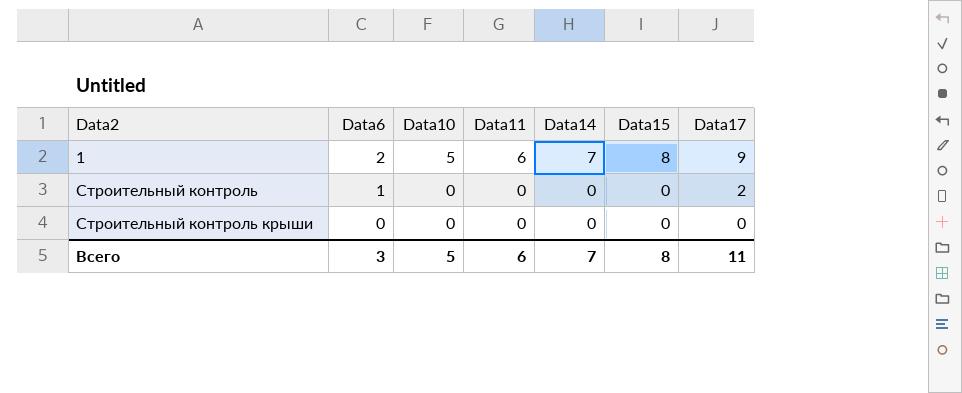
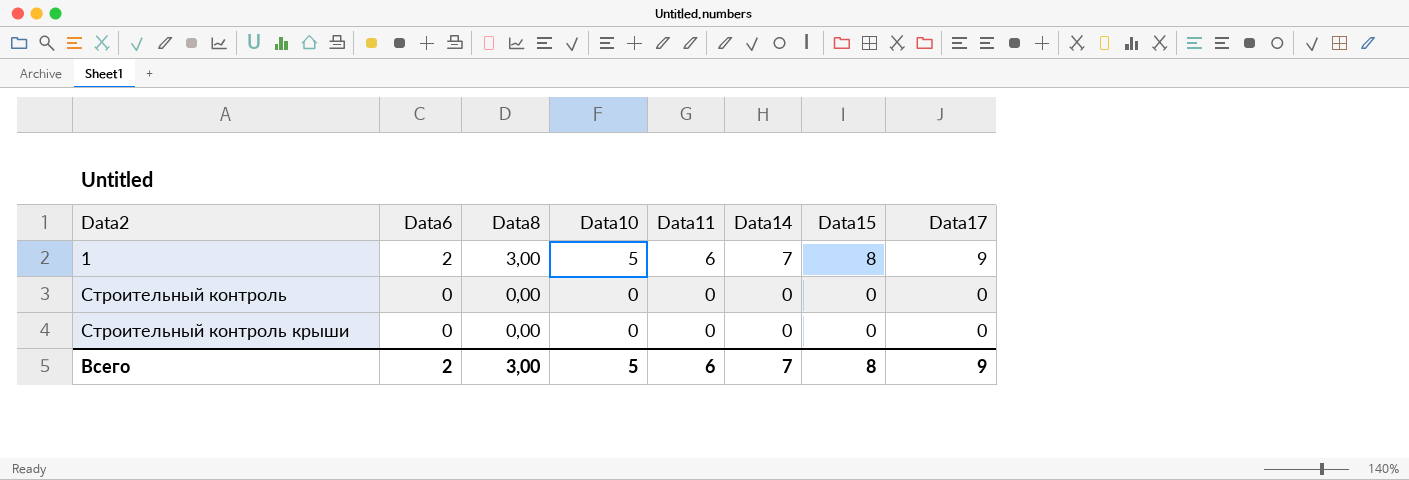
column Data8 | position: none -> 3
Строительный контроль | Data6: 1 -> 0
Строительный контроль | Data17: 2 -> 0
Всего | Data6: 3 -> 2
Всего | Data17: 11 -> 9

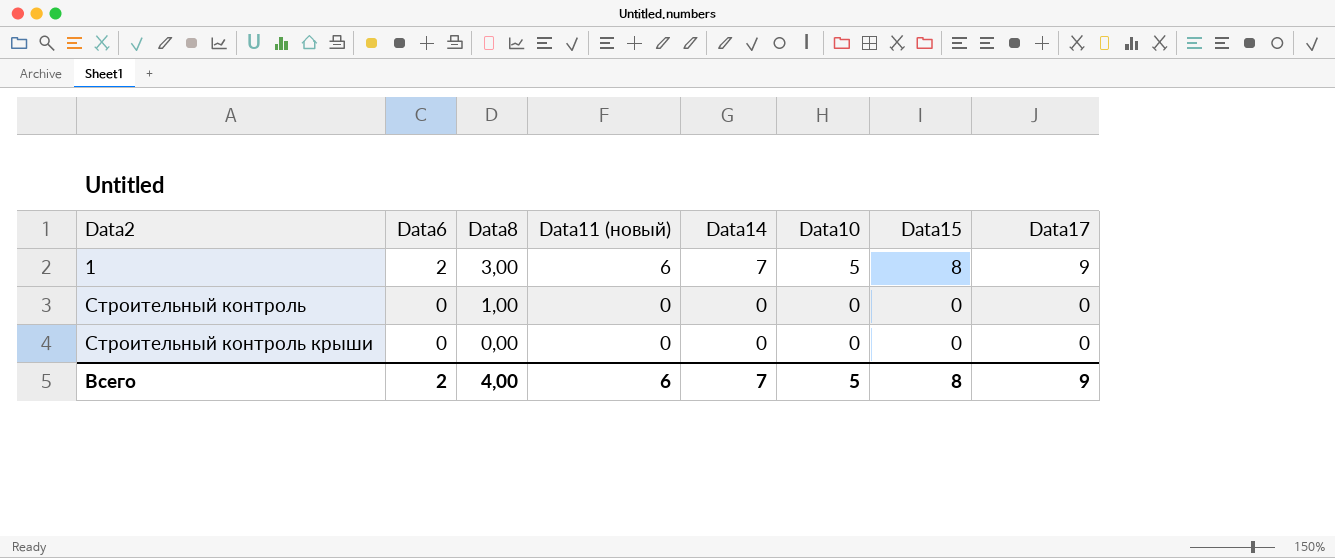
column name: Data11 -> Data11 (новый)
column Data10 | position: 4 -> 6
Строительный контроль | Data8: 0,00 -> 1,00
Всего | Data8: 3,00 -> 4,00

